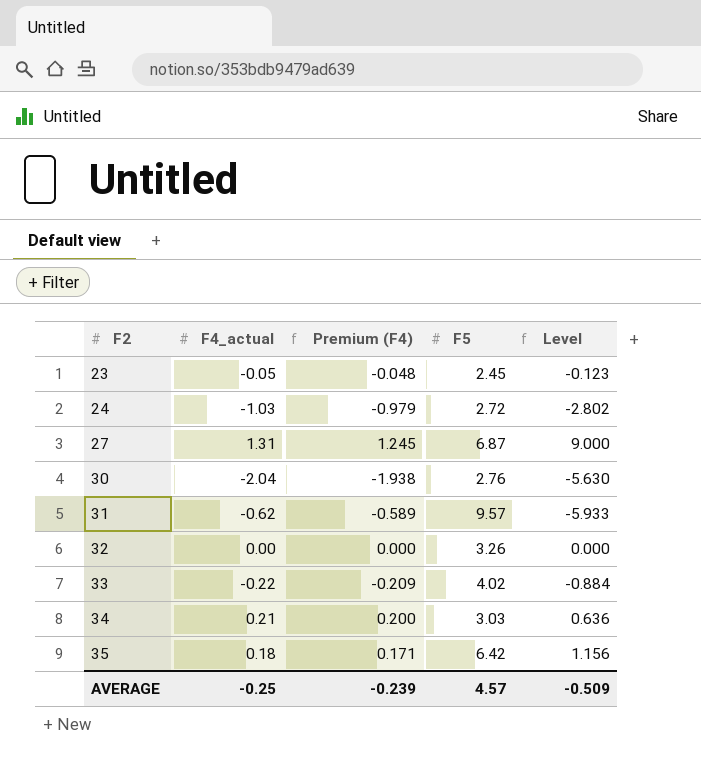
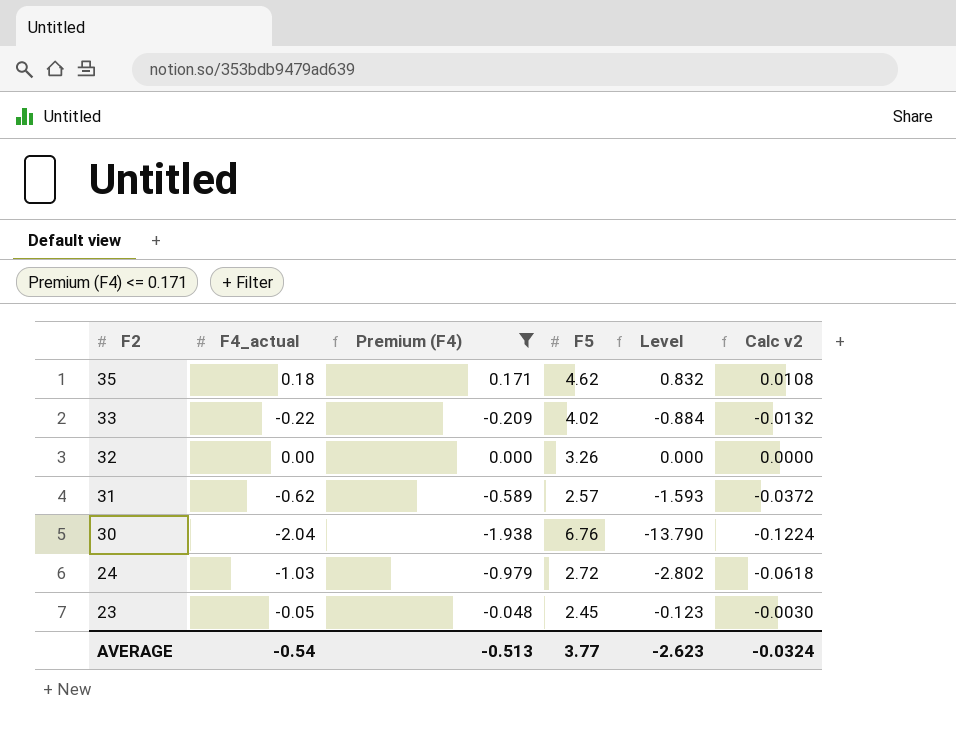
filter: none -> Premium (F4) <= 0.171
row order: F2 ascending -> F2 descending
column Calc v2 | formula: none -> [F4_actual] * 0.06
35 | F5: 6.42 -> 4.62
35 | Level: 1.156 -> 0.832
31 | F5: 9.57 -> 2.57
31 | Level: -5.933 -> -1.593
30 | F5: 2.76 -> 6.76
30 | Level: -5.630 -> -13.790
AVERAGE | F4_actual: -0.25 -> -0.54
AVERAGE | Premium (F4): -0.239 -> -0.513
AVERAGE | F5: 4.57 -> 3.77
AVERAGE | Level: -0.509 -> -2.623

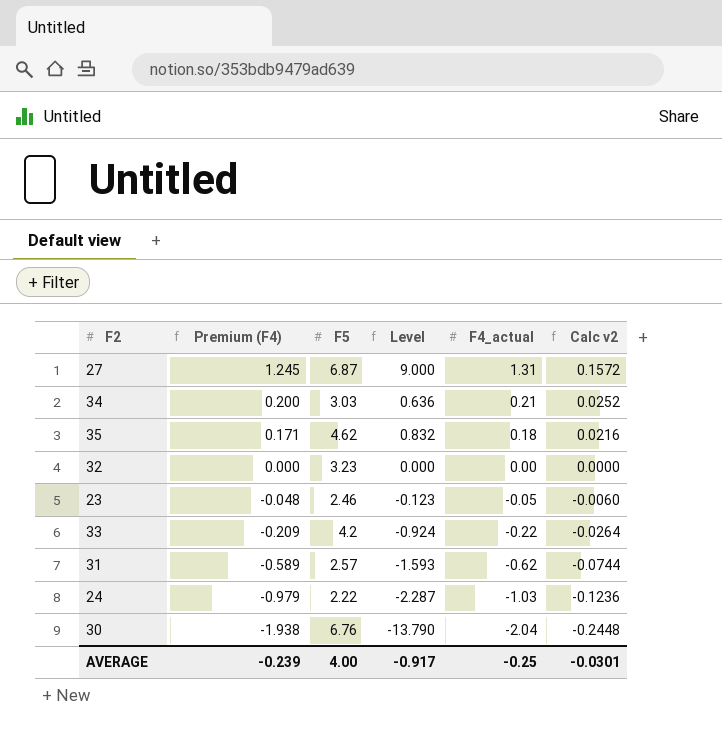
filter: Premium (F4) <= 0.171 -> none
row order: F2 descending -> Premium (F4) descending
column F4_actual | position: 2 -> 5
column Calc v2 | formula: [F4_actual] * 0.06 -> [F4_actual] * 0.12
32 | F5: 3.26 -> 3.23
23 | F5: 2.45 -> 2.46
33 | F5: 4.02 -> 4.2
33 | Level: -0.884 -> -0.924
24 | F5: 2.72 -> 2.22
24 | Level: -2.802 -> -2.287
AVERAGE | Premium (F4): -0.513 -> -0.239
AVERAGE | F5: 3.77 -> 4.00
AVERAGE | Level: -2.623 -> -0.917
AVERAGE | F4_actual: -0.54 -> -0.25
AVERAGE | Calc v2: -0.0324 -> -0.0301

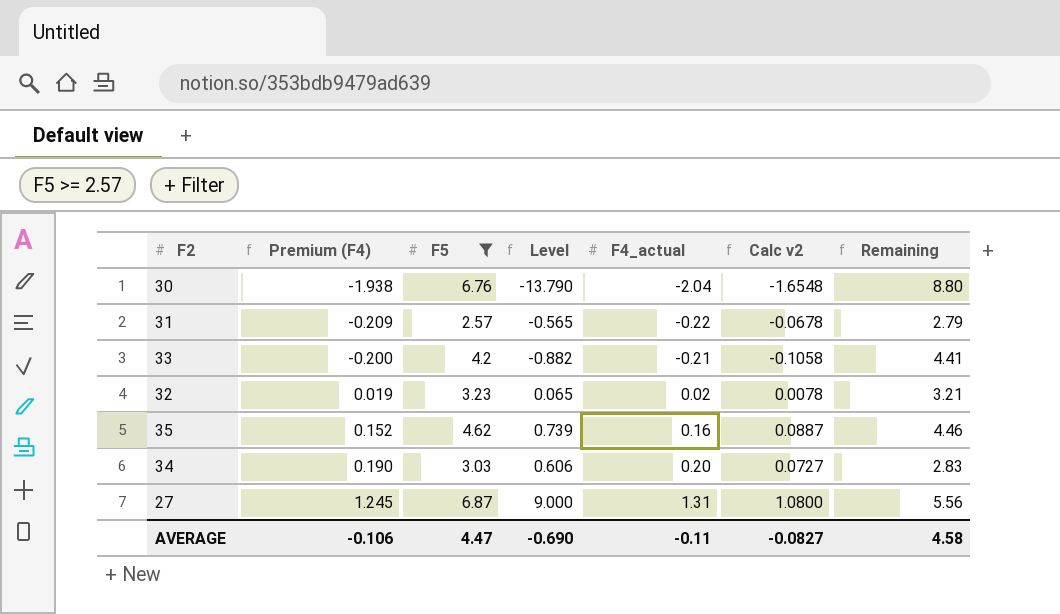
filter: none -> F5 >= 2.57
row order: Premium (F4) descending -> Premium (F4) ascending
column Calc v2 | formula: [F4_actual] * 0.12 -> [Level] * 0.12
column Remaining | formula: none -> [F5] - [F4_actual]
31 | Premium (F4): -0.589 -> -0.209
31 | Level: -1.593 -> -0.565
31 | F4_actual: -0.62 -> -0.22
33 | Premium (F4): -0.209 -> -0.200
33 | Level: -0.924 -> -0.882
33 | F4_actual: -0.22 -> -0.21
32 | Premium (F4): 0.000 -> 0.019
32 | Level: 0.000 -> 0.065
32 | F4_actual: 0.00 -> 0.02
35 | Premium (F4): 0.171 -> 0.152
35 | Level: 0.832 -> 0.739
35 | F4_actual: 0.18 -> 0.16
34 | Premium (F4): 0.200 -> 0.190
34 | Level: 0.636 -> 0.606
34 | F4_actual: 0.21 -> 0.20
AVERAGE | Premium (F4): -0.239 -> -0.106
AVERAGE | F5: 4.00 -> 4.47
AVERAGE | Level: -0.917 -> -0.690
AVERAGE | F4_actual: -0.25 -> -0.11
AVERAGE | Calc v2: -0.0301 -> -0.0827

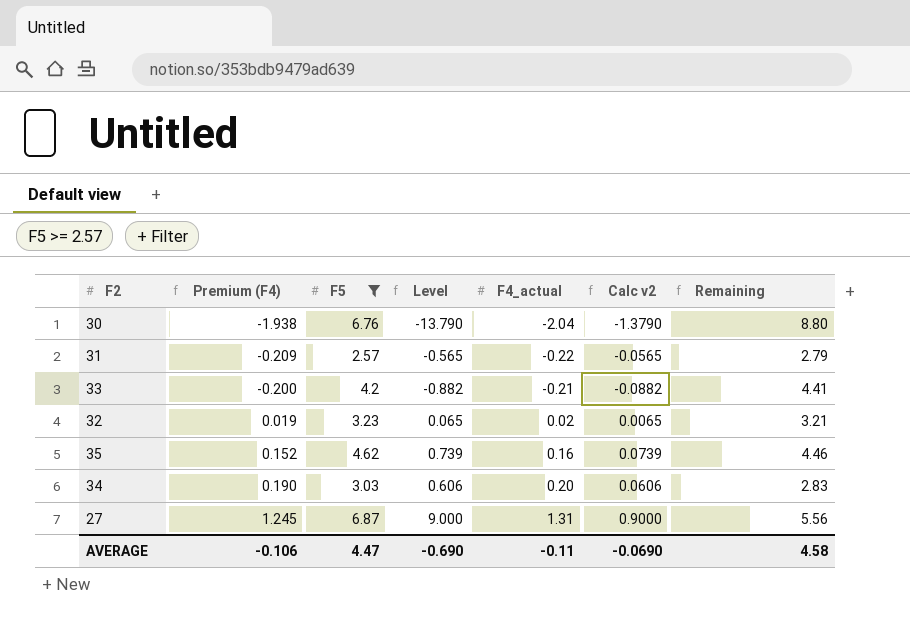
column Calc v2 | formula: [Level] * 0.12 -> [Level] * 0.1
AVERAGE | Calc v2: -0.0827 -> -0.0690

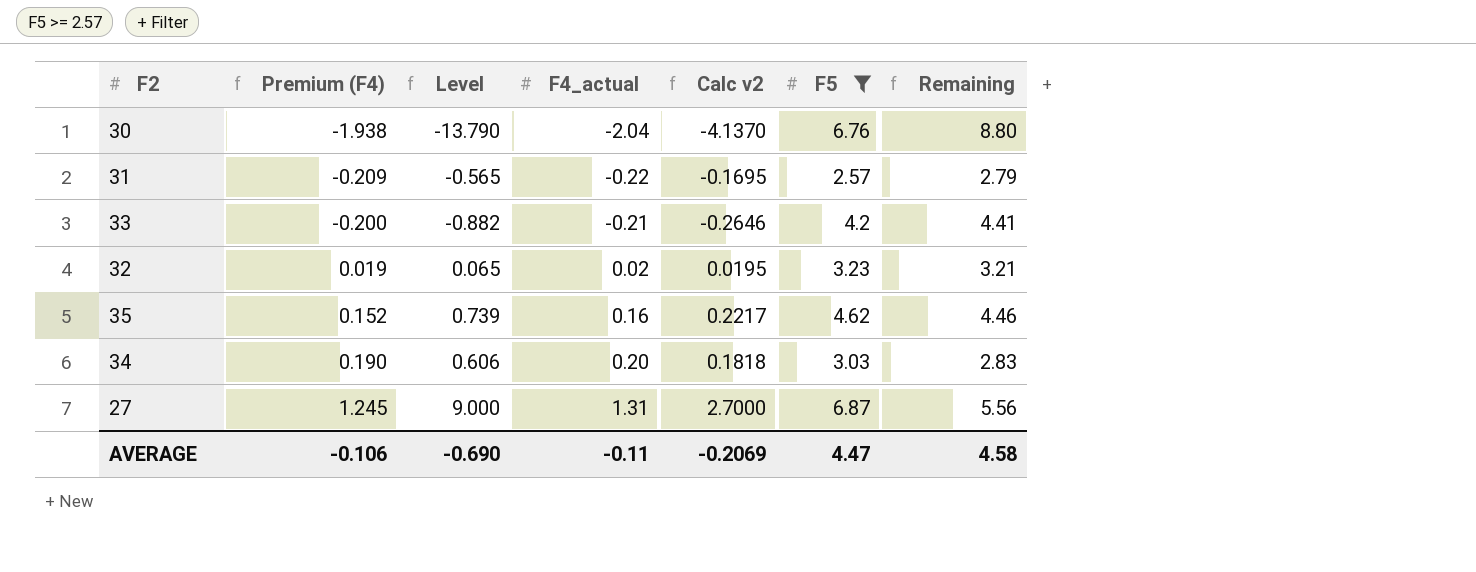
column Calc v2 | formula: [Level] * 0.1 -> [Level] * 0.3
column F5 | position: 3 -> 6
AVERAGE | Calc v2: -0.0690 -> -0.2069

